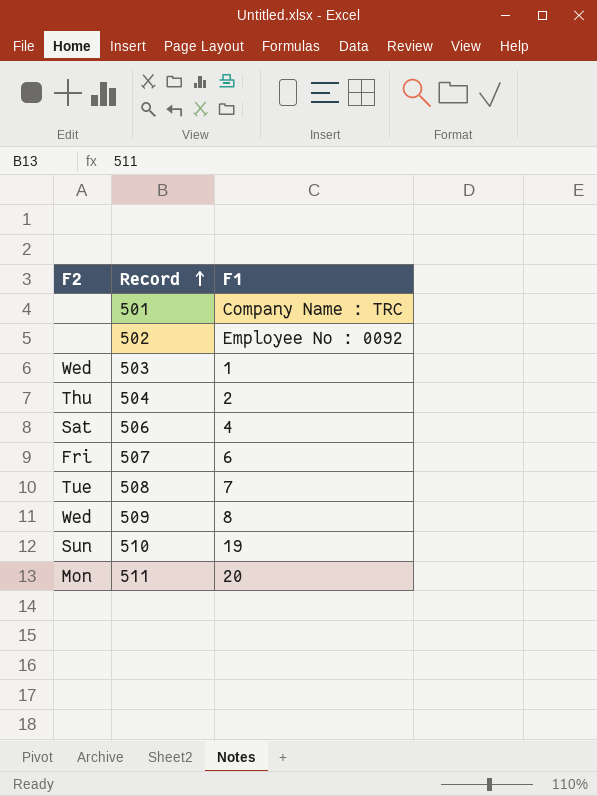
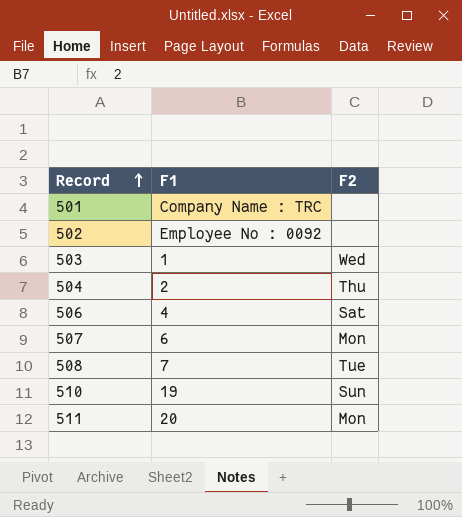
column F2 | position: 1 -> 3
row 509: Wed | 8 -> none
507 | F2: Fri -> Mon

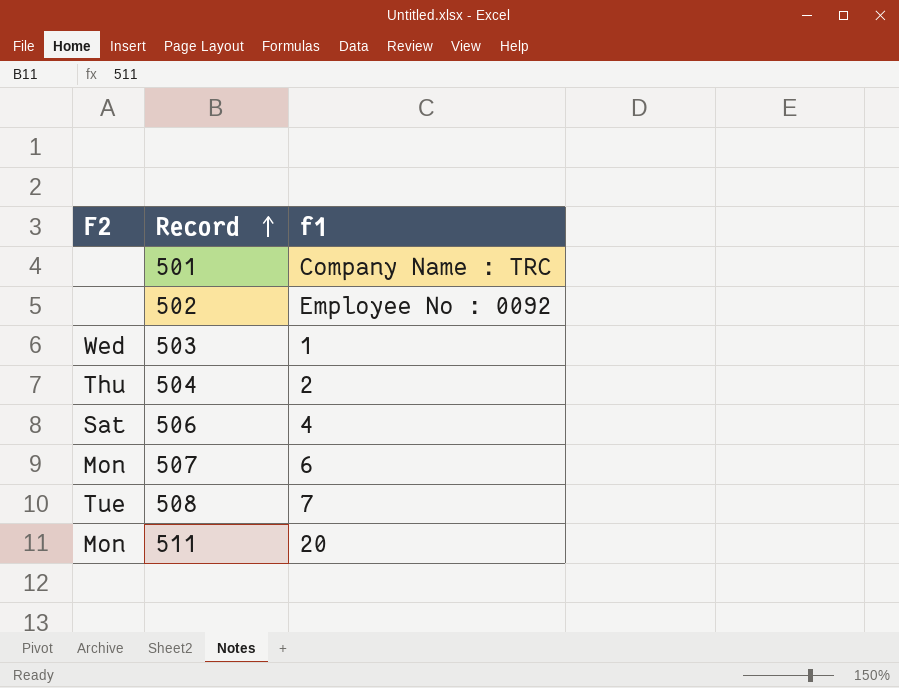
column F2 | position: 3 -> 1
column name: F1 -> f1
row 510: 19 | Sun -> none

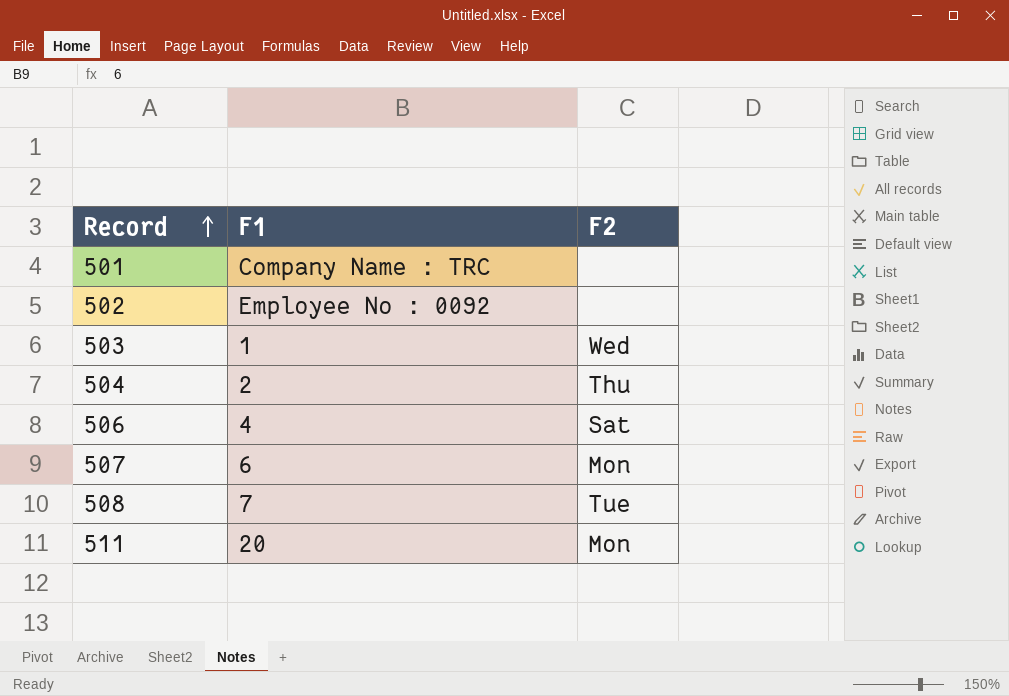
column name: f1 -> F1
column F2 | position: 1 -> 3

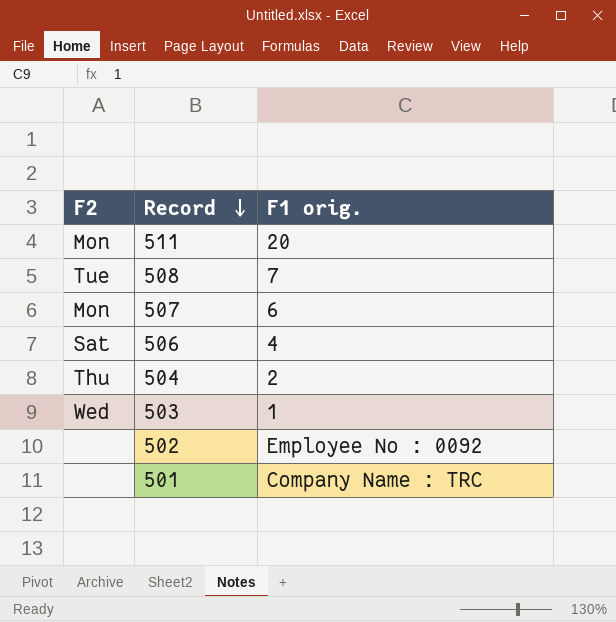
row order: Record ascending -> Record descending
column F2 | position: 3 -> 1
column name: F1 -> F1 orig.

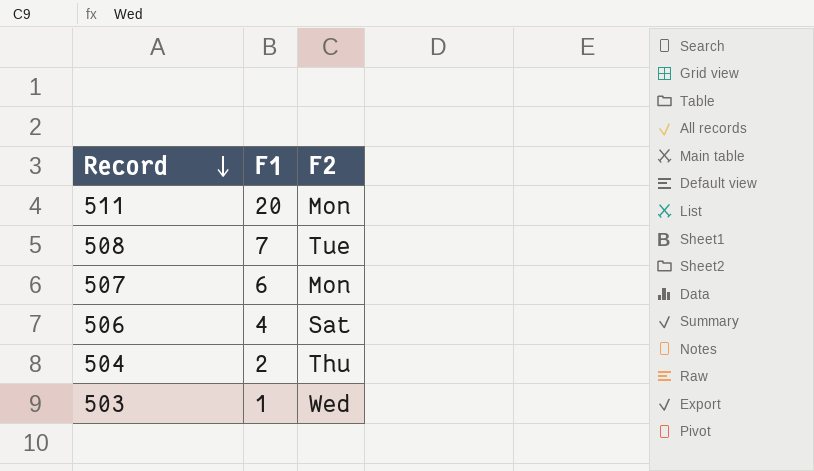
column name: F1 orig. -> F1
column F2 | position: 1 -> 3
row 502: none | Employee No : 0092 -> none
row 501: none | Company Name : TRC -> none

